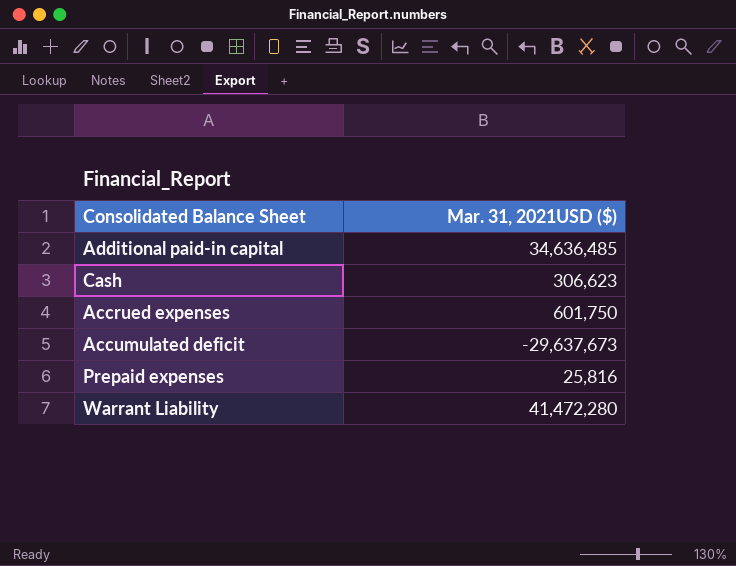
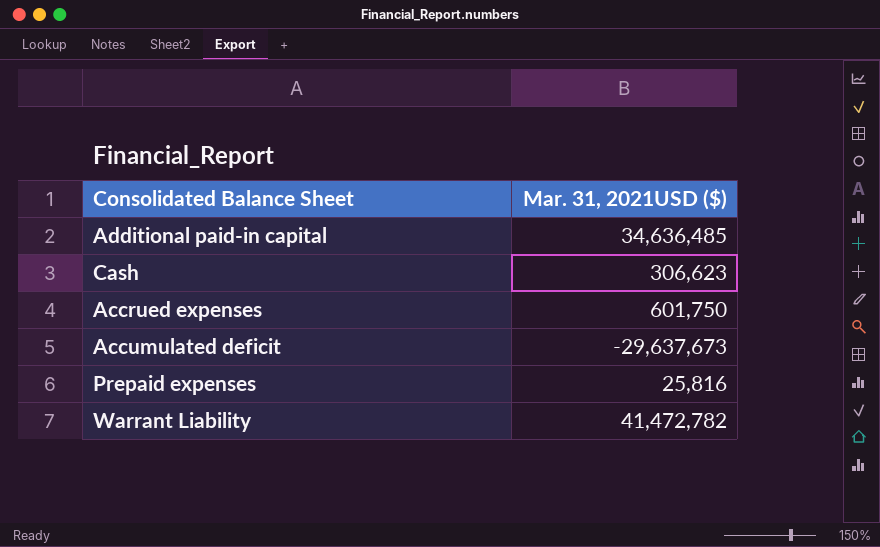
Warrant Liability | Mar. 31, 2021USD ($): 41,472,280 -> 41,472,782

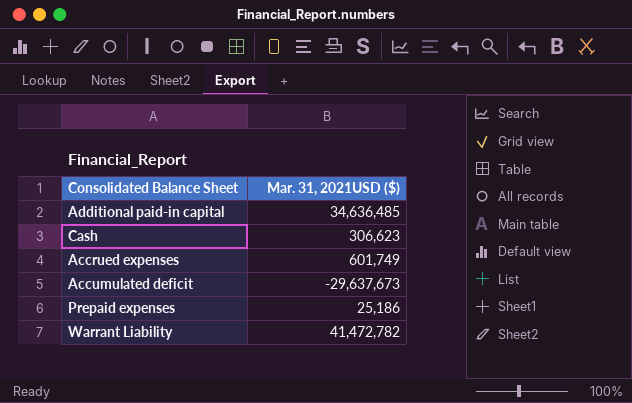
Accrued expenses | Mar. 31, 2021USD ($): 601,750 -> 601,749
Prepaid expenses | Mar. 31, 2021USD ($): 25,816 -> 25,186

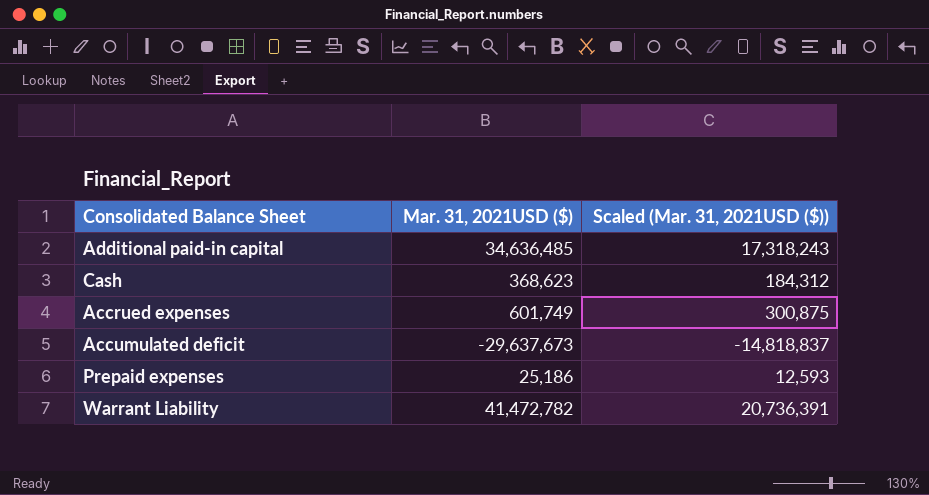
column Scaled (Mar. 31, 2021USD ($)) | formula: none -> [Mar. 31, 2021USD ($)] * 0.5
Cash | Mar. 31, 2021USD ($): 306,623 -> 368,623

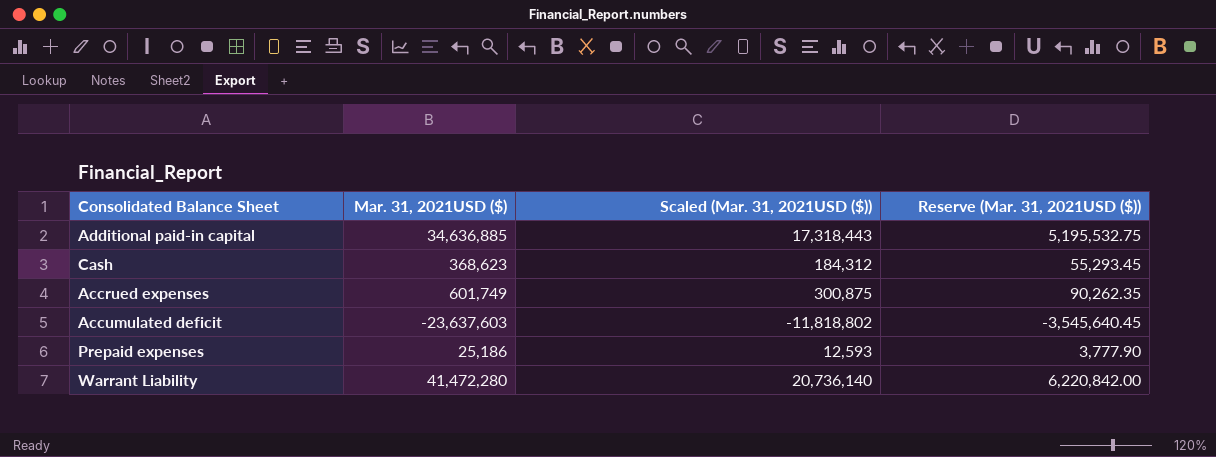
column Reserve (Mar. 31, 2021USD ($)) | formula: none -> [Mar. 31, 2021USD ($)] * 0.15
Additional paid-in capital | Mar. 31, 2021USD ($): 34,636,485 -> 34,636,885
Additional paid-in capital | Scaled (Mar. 31, 2021USD ($)): 17,318,243 -> 17,318,443
Accumulated deficit | Mar. 31, 2021USD ($): -29,637,673 -> -23,637,603
Accumulated deficit | Scaled (Mar. 31, 2021USD ($)): -14,818,837 -> -11,818,802
Warrant Liability | Mar. 31, 2021USD ($): 41,472,782 -> 41,472,280
Warrant Liability | Scaled (Mar. 31, 2021USD ($)): 20,736,391 -> 20,736,140

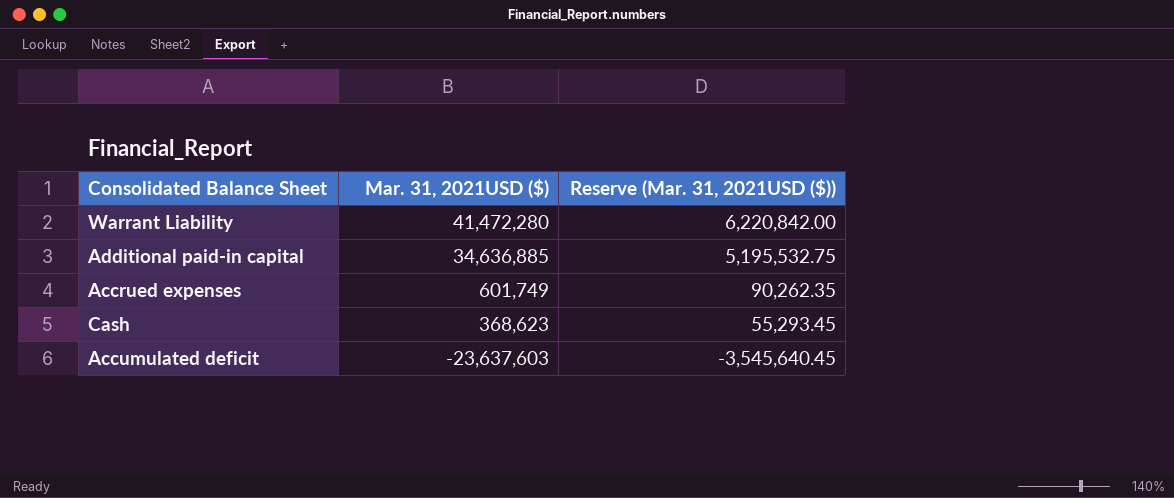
row order: none -> Mar. 31, 2021USD ($) descending
column Scaled (Mar. 31, 2021USD ($)) | formula: [Mar. 31, 2021USD ($)] * 0.5 -> none
row Prepaid expenses: 25,186 | 12,593 | 3,777.90 -> none

